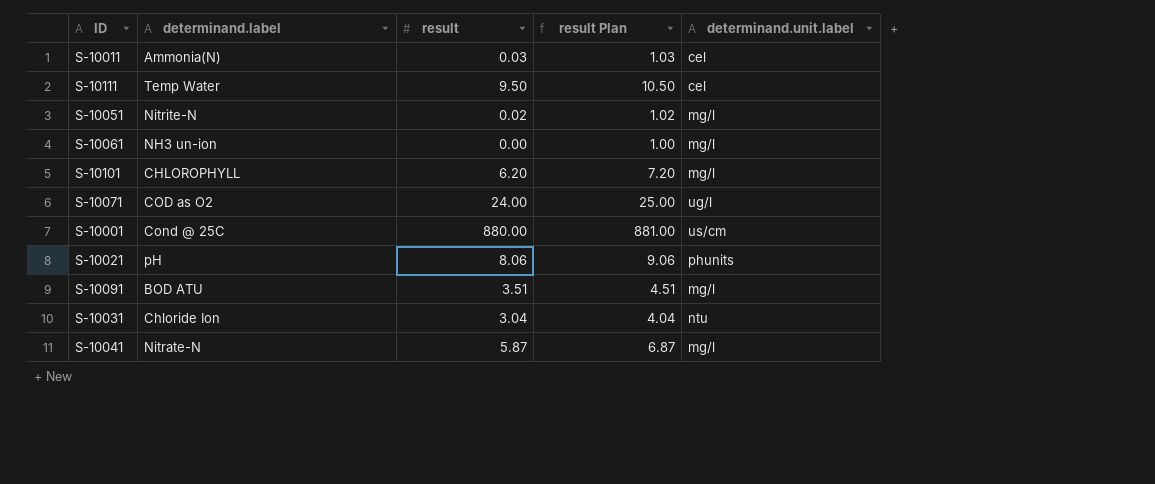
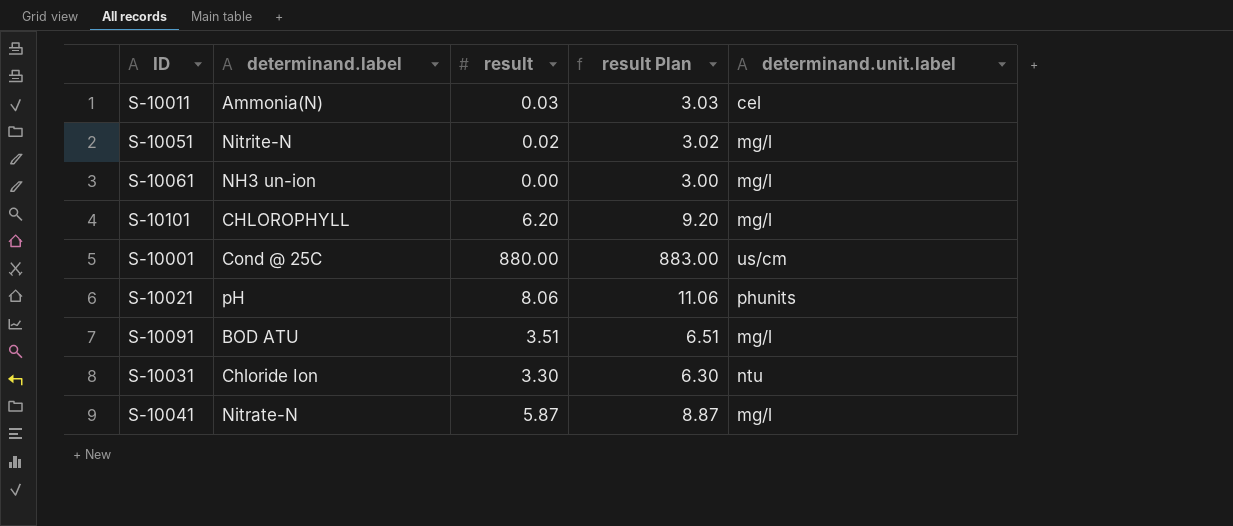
column result Plan | formula: [result] + 1 -> [result] + 3
row S-10111: Temp Water | 9.50 | 10.50 | cel -> none
row S-10071: COD as O2 | 24.00 | 25.00 | ug/l -> none
S-10031 | result: 3.04 -> 3.30

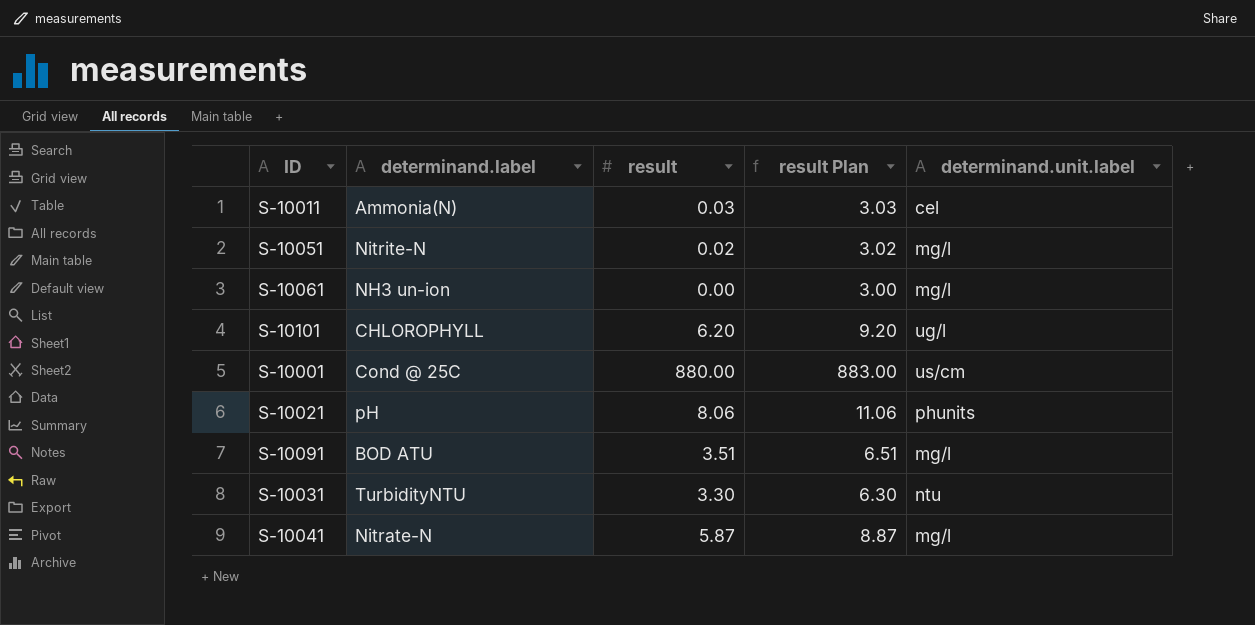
S-10101 | determinand.unit.label: mg/l -> ug/l
S-10031 | determinand.label: Chloride Ion -> TurbidityNTU

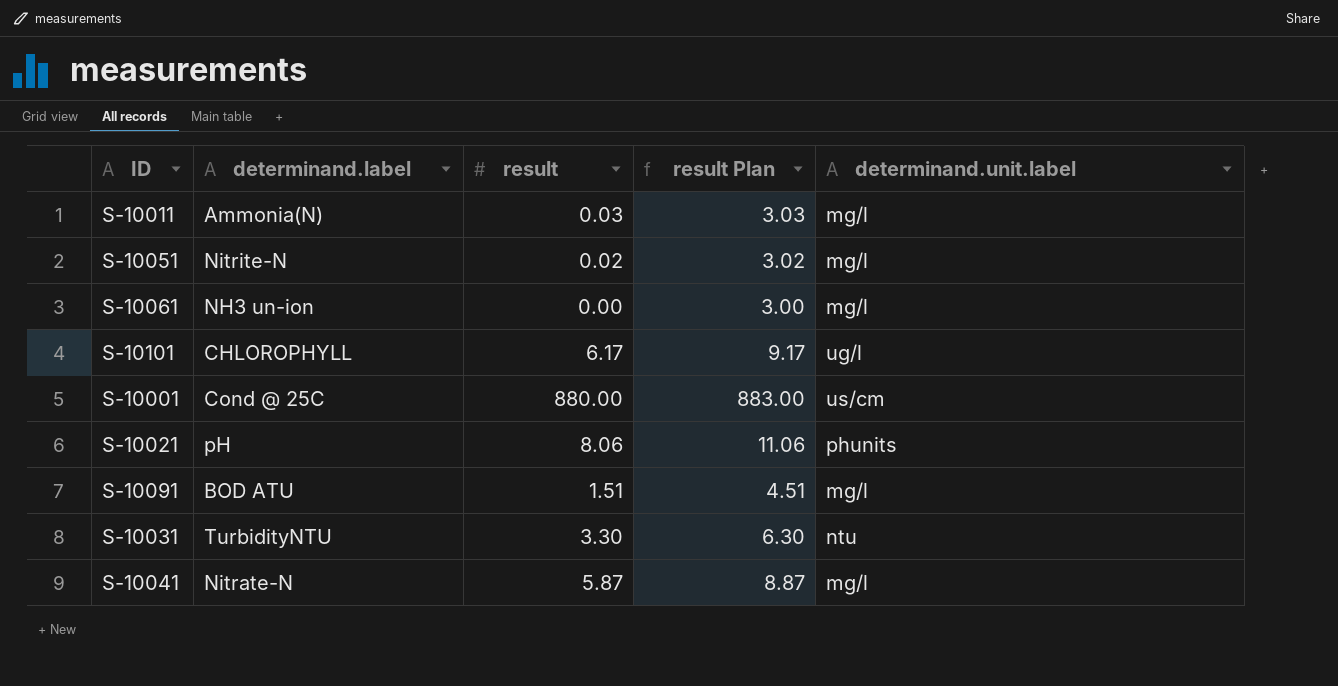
S-10011 | determinand.unit.label: cel -> mg/l
S-10101 | result: 6.20 -> 6.17
S-10101 | result Plan: 9.20 -> 9.17
S-10091 | result: 3.51 -> 1.51
S-10091 | result Plan: 6.51 -> 4.51

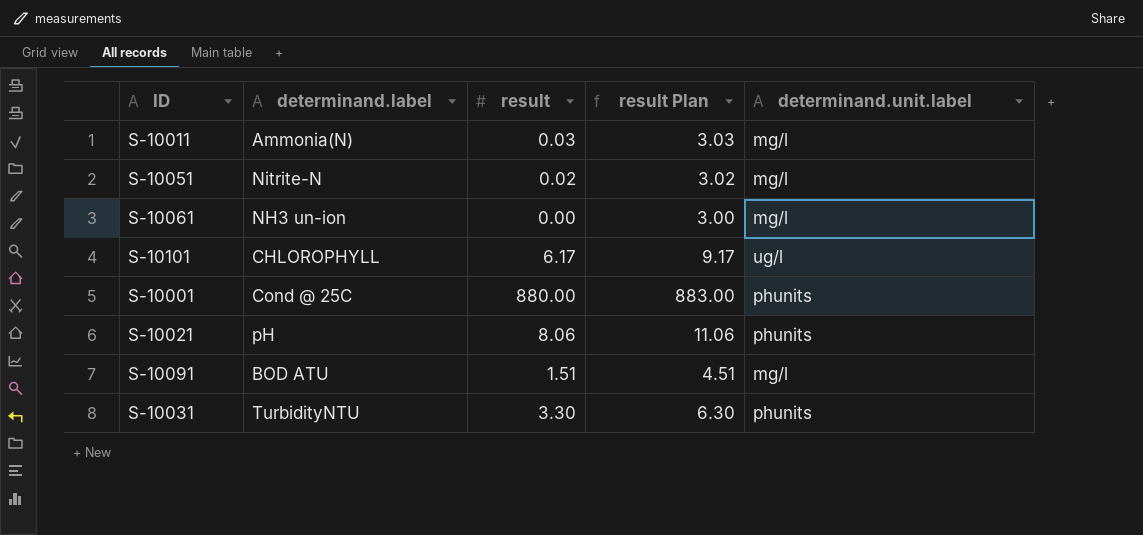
row S-10041: Nitrate-N | 5.87 | 8.87 | mg/l -> none
S-10001 | determinand.unit.label: us/cm -> phunits
S-10031 | determinand.unit.label: ntu -> phunits

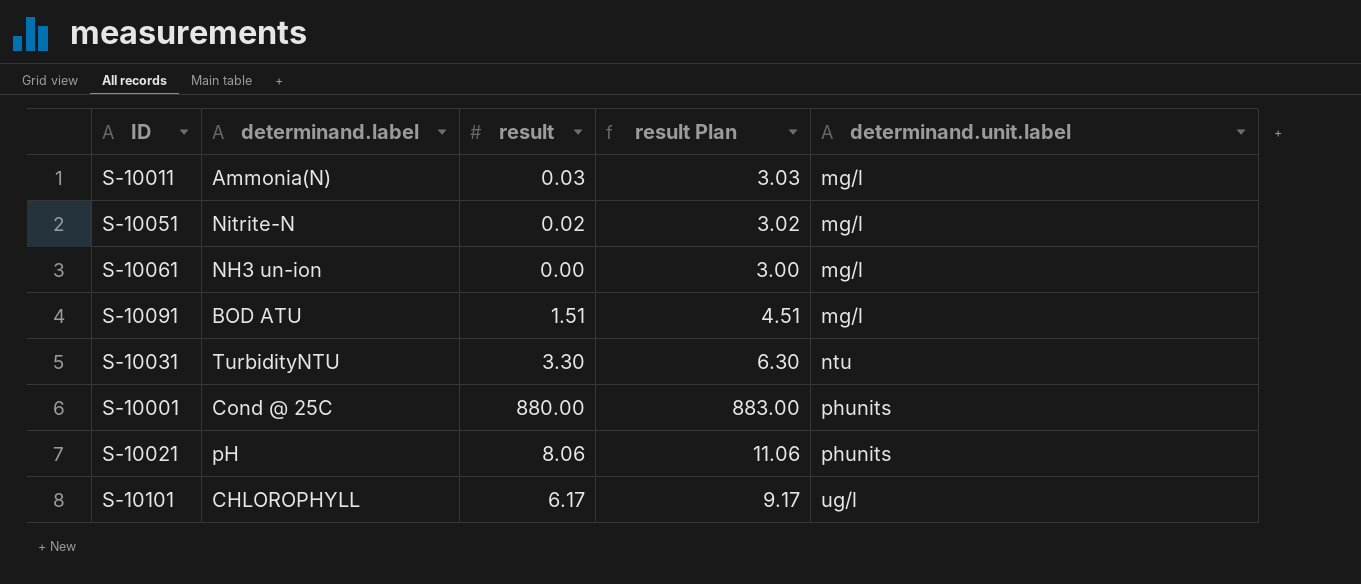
row order: none -> determinand.unit.label ascending
S-10031 | determinand.unit.label: phunits -> ntu

